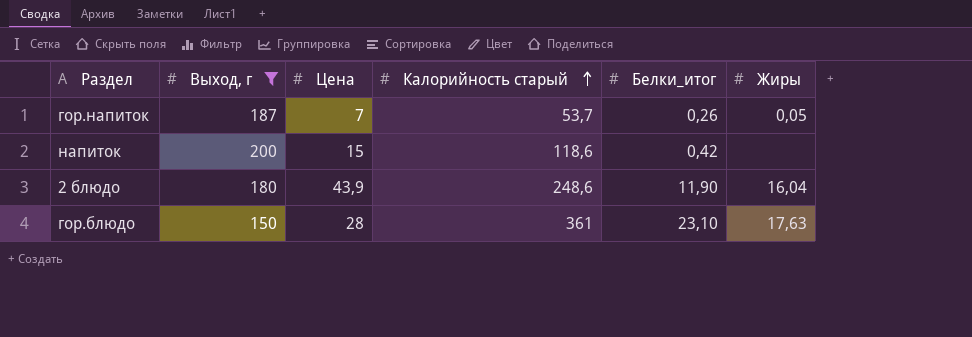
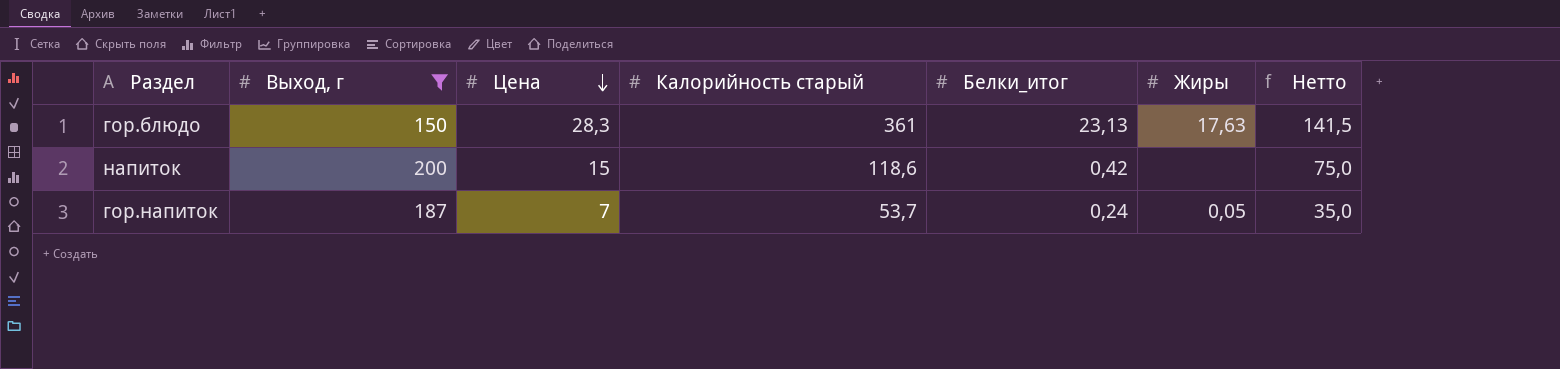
row order: Калорийность старый ascending -> Цена descending
column Нетто | formula: none -> [Цена] * 5
row 2 блюдо: 180 | 43,9 | 248,6 | 11,90 | 16,04 -> none
гор.блюдо | Цена: 28 -> 28,3
гор.блюдо | Белки_итог: 23,10 -> 23,13
гор.напиток | Белки_итог: 0,26 -> 0,24

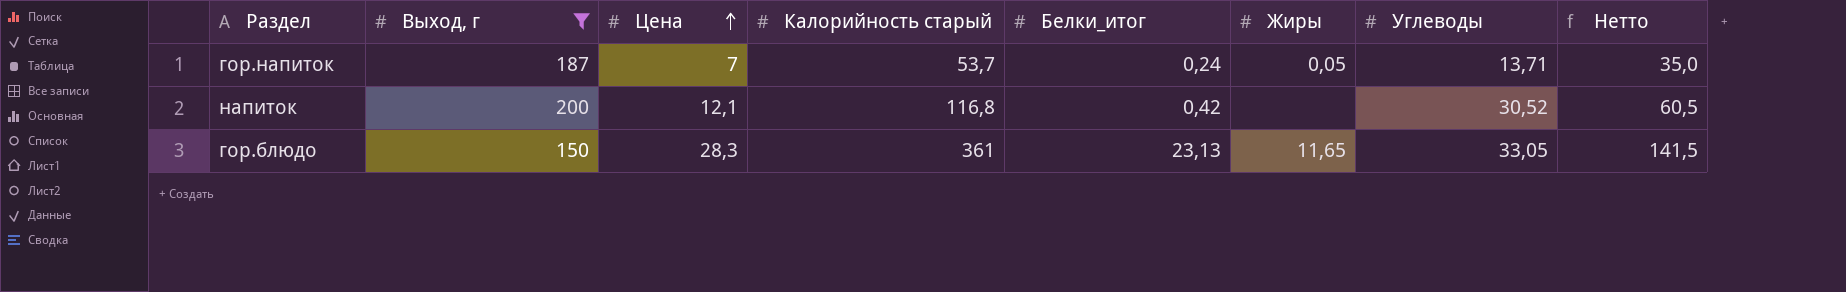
row order: Цена descending -> Цена ascending
column Углеводы | position: none -> 7
напиток | Цена: 15 -> 12,1
напиток | Калорийность старый: 118,6 -> 116,8
напиток | Нетто: 75,0 -> 60,5
гор.блюдо | Жиры: 17,63 -> 11,65

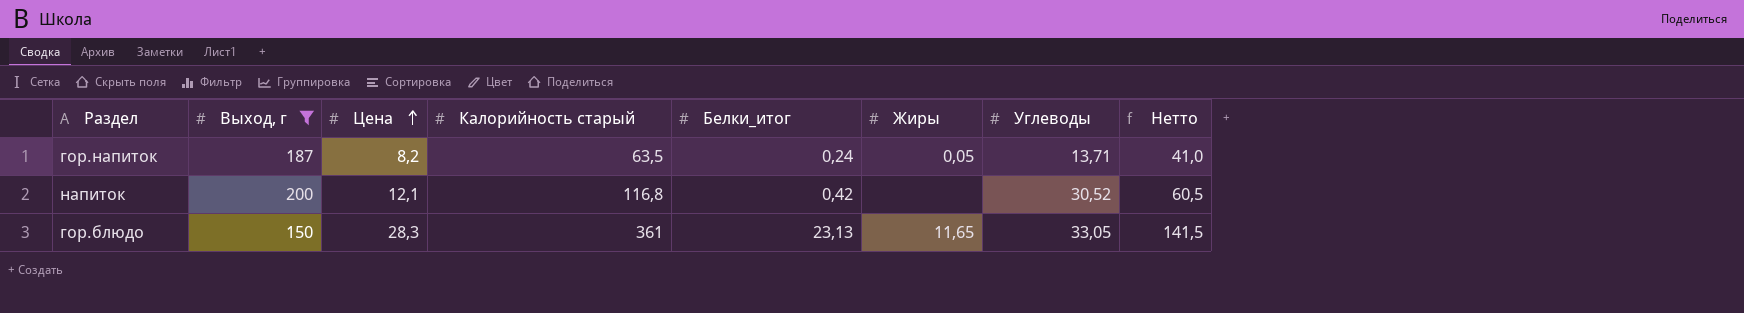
гор.напиток | Цена: 7 -> 8,2
гор.напиток | Калорийность старый: 53,7 -> 63,5
гор.напиток | Нетто: 35,0 -> 41,0

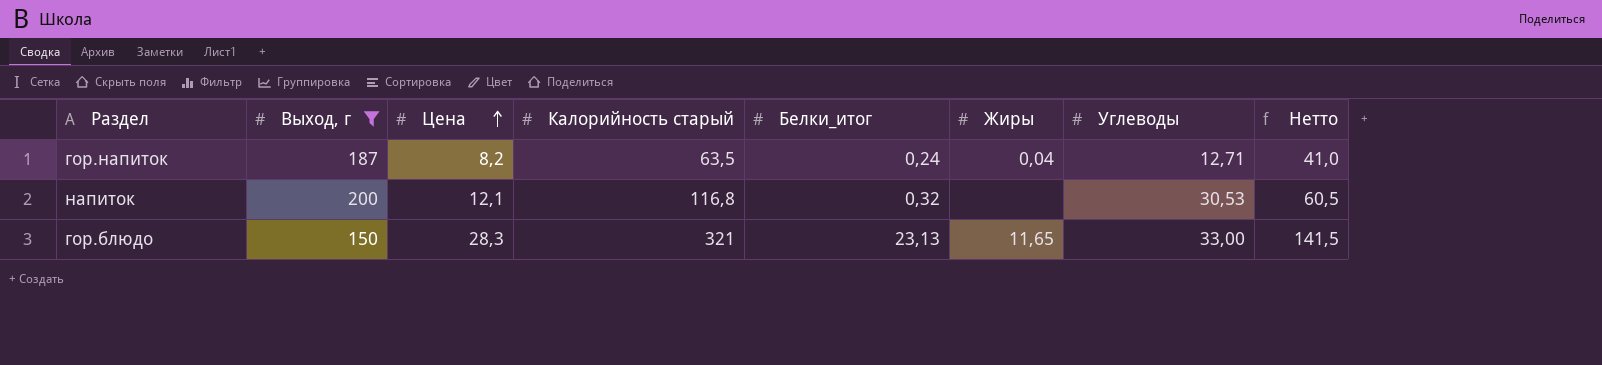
гор.напиток | Жиры: 0,05 -> 0,04
гор.напиток | Углеводы: 13,71 -> 12,71
напиток | Белки_итог: 0,42 -> 0,32
напиток | Углеводы: 30,52 -> 30,53
гор.блюдо | Калорийность старый: 361 -> 321
гор.блюдо | Углеводы: 33,05 -> 33,00

